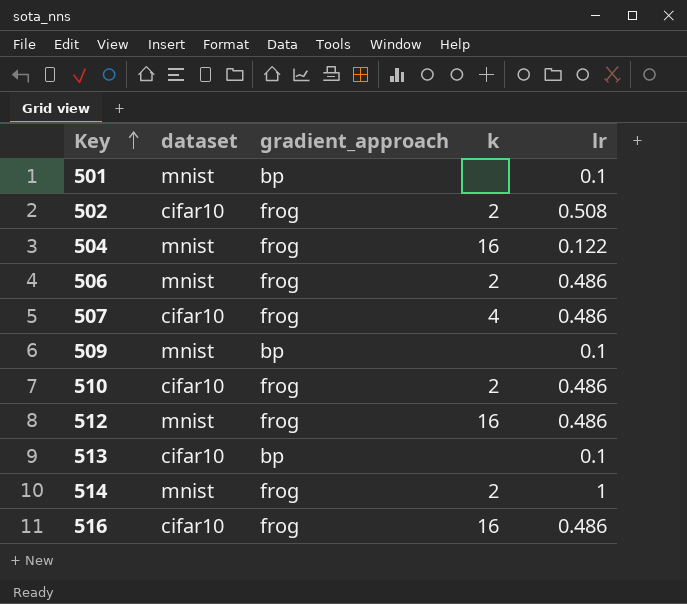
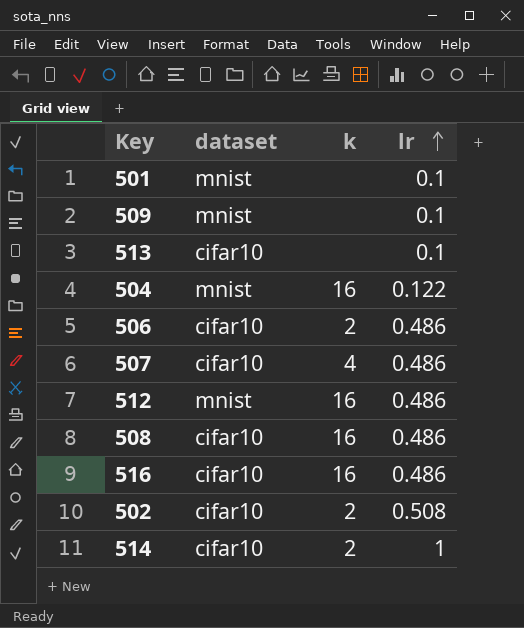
row order: Key ascending -> lr ascending
column gradient_approach | position: 3 -> none
row 510: cifar10 | frog | 2 | 0.486 -> none
506 | dataset: mnist -> cifar10
row 508: none -> cifar10 | 16 | 0.486
514 | dataset: mnist -> cifar10

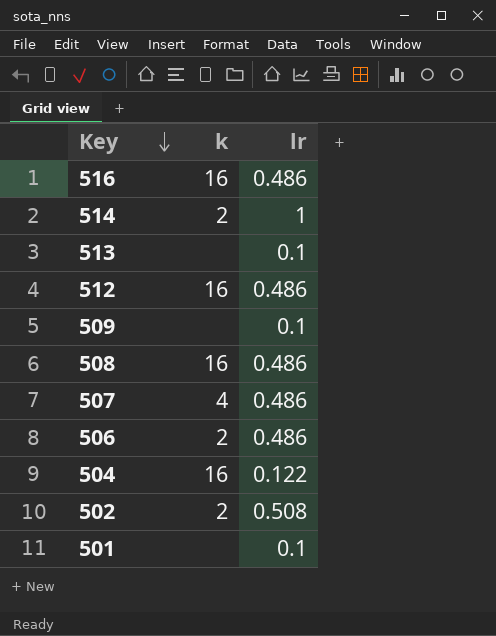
row order: lr ascending -> Key descending
column dataset | position: 2 -> none

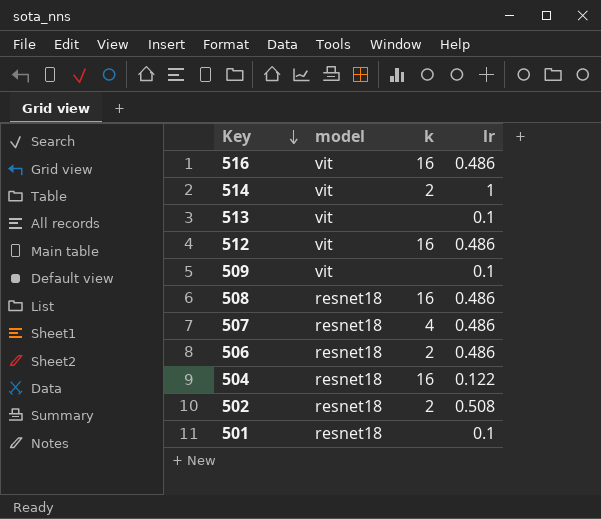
column model | position: none -> 2

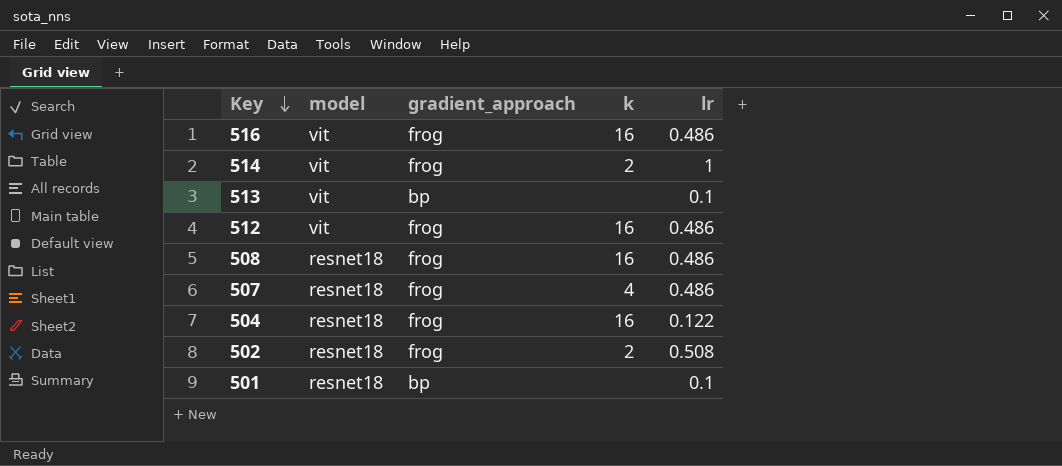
column gradient_approach | position: none -> 3
row 509: vit | none | 0.1 -> none
row 506: resnet18 | 2 | 0.486 -> none

